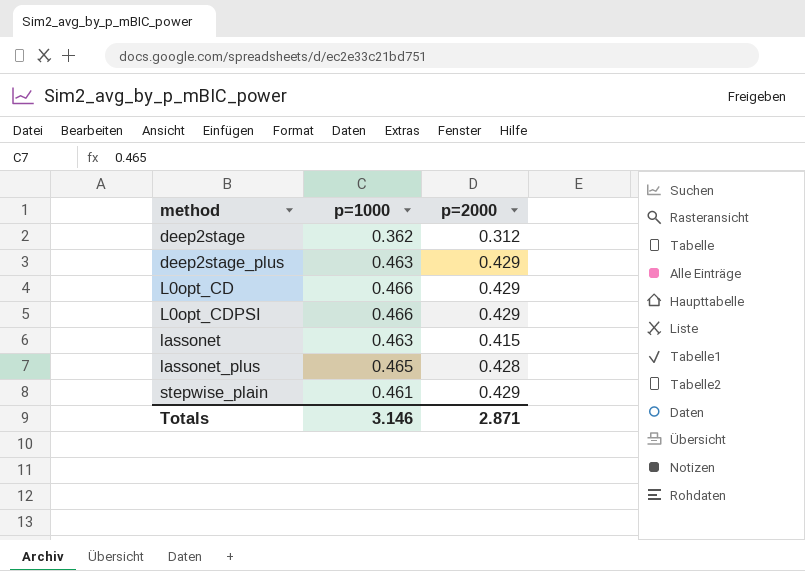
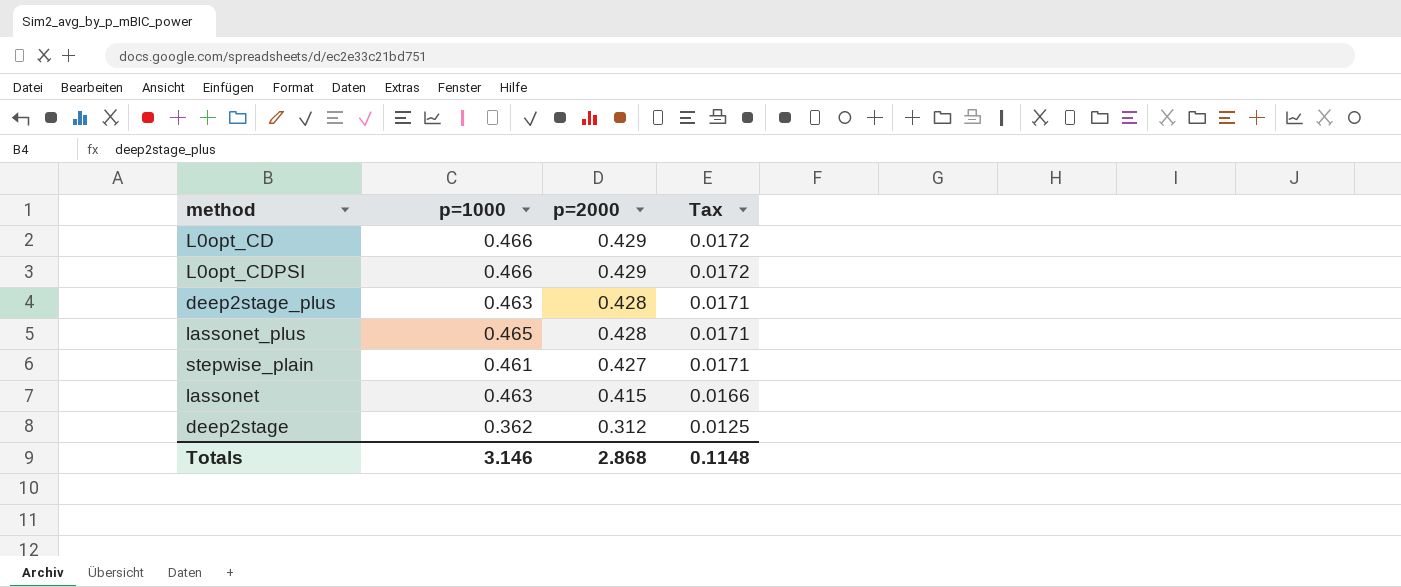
row order: method ascending -> p=2000 descending
column Tax | formula: none -> [p=2000] * 0.04
deep2stage_plus | p=2000: 0.429 -> 0.428
stepwise_plain | p=2000: 0.429 -> 0.427
Totals | p=2000: 2.871 -> 2.868

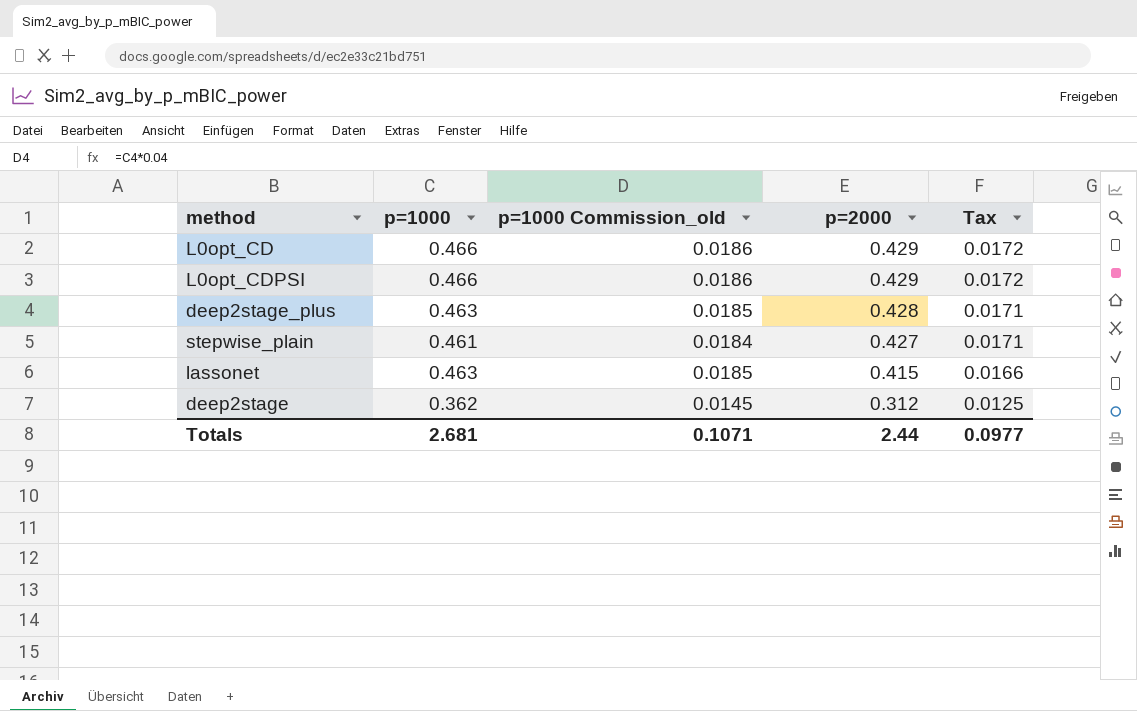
column p=1000 Commission_old | formula: none -> [p=1000] * 0.04
row lassonet_plus: 0.465 | 0.428 | 0.0171 -> none
Totals | p=1000: 3.146 -> 2.681
Totals | p=2000: 2.868 -> 2.44
Totals | Tax: 0.1148 -> 0.0977

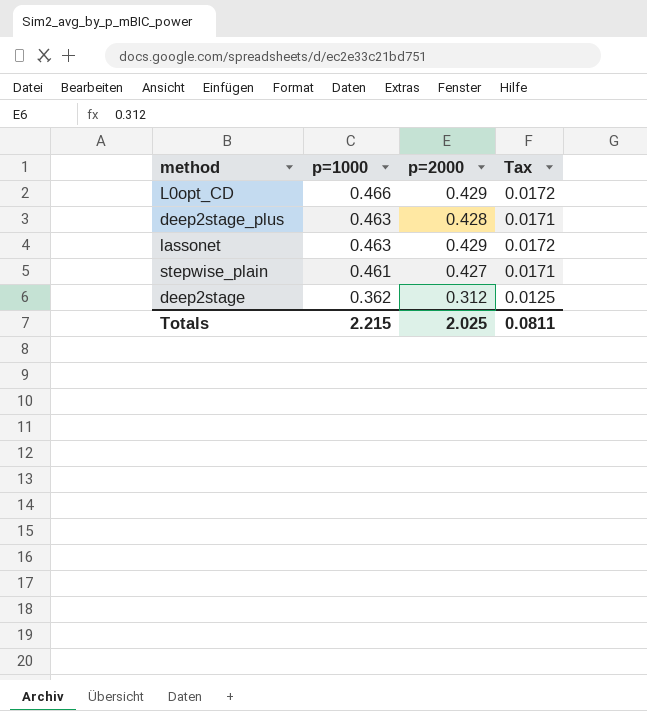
row order: p=2000 descending -> p=1000 descending
column p=1000 Commission_old | formula: [p=1000] * 0.04 -> none
row L0opt_CDPSI: 0.466 | 0.0186 | 0.429 | 0.0172 -> none
lassonet | p=2000: 0.415 -> 0.429
lassonet | Tax: 0.0166 -> 0.0172
Totals | p=1000: 2.681 -> 2.215
Totals | p=2000: 2.44 -> 2.025
Totals | Tax: 0.0977 -> 0.0811

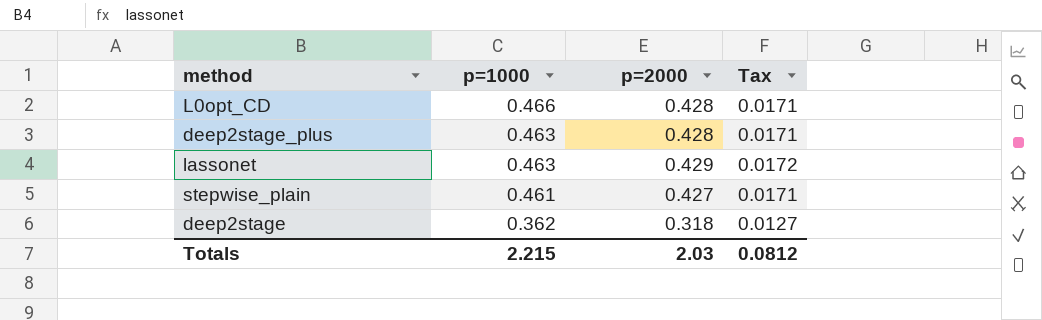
L0opt_CD | p=2000: 0.429 -> 0.428
L0opt_CD | Tax: 0.0172 -> 0.0171
deep2stage | p=2000: 0.312 -> 0.318
deep2stage | Tax: 0.0125 -> 0.0127
Totals | p=2000: 2.025 -> 2.03
Totals | Tax: 0.0811 -> 0.0812

